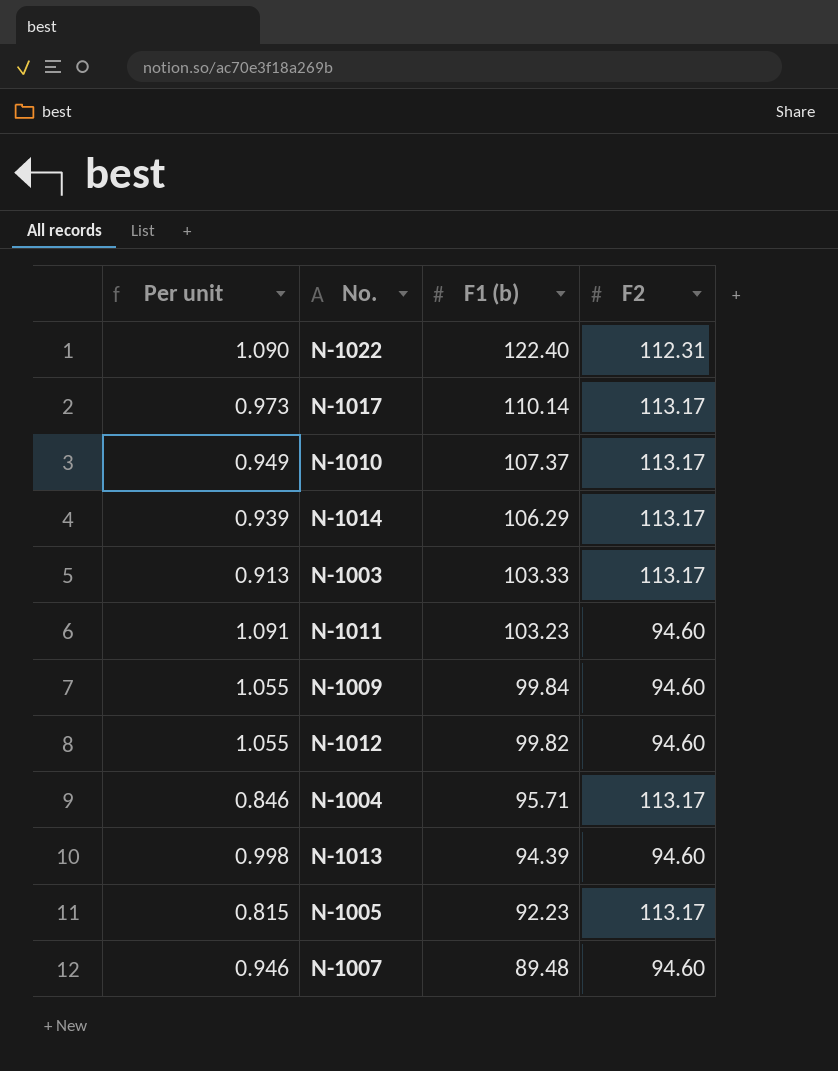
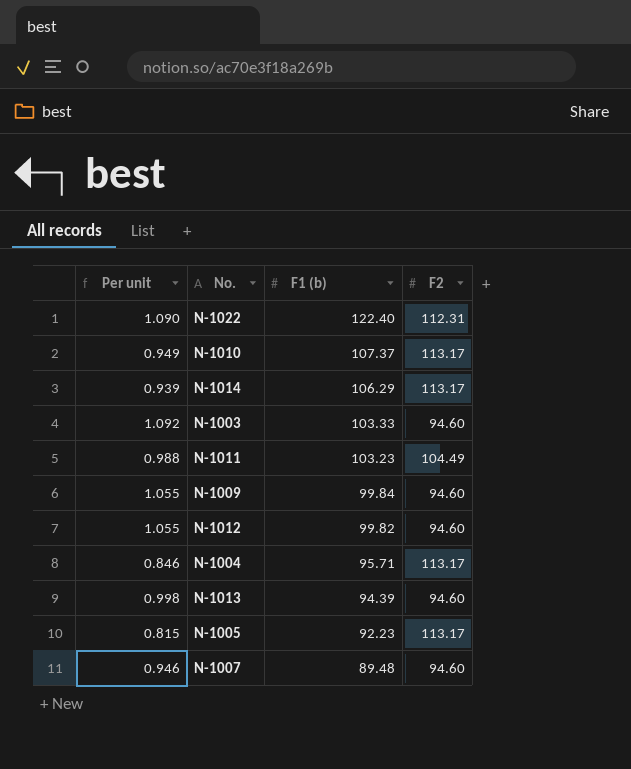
row N-1017: 0.973 | 110.14 | 113.17 -> none
N-1003 | Per unit: 0.913 -> 1.092
N-1003 | F2: 113.17 -> 94.60
N-1011 | Per unit: 1.091 -> 0.988
N-1011 | F2: 94.60 -> 104.49

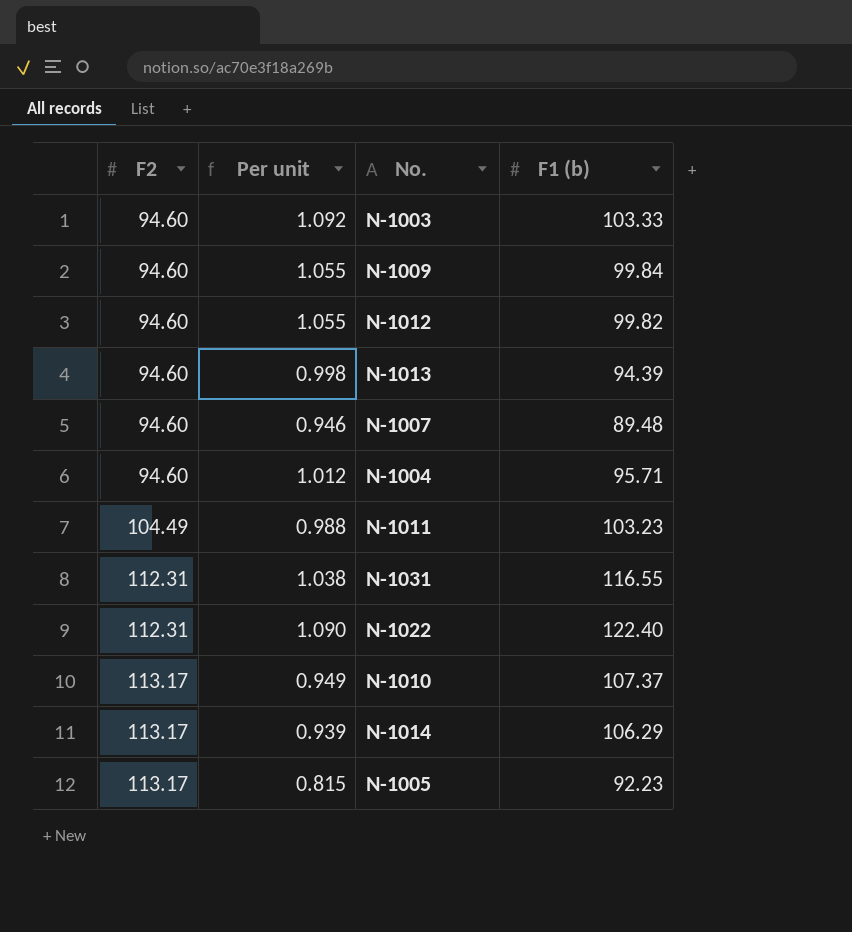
row order: F1 (b) descending -> F2 ascending
column F2 | position: 4 -> 1
N-1004 | F2: 113.17 -> 94.60
N-1004 | Per unit: 0.846 -> 1.012
row N-1031: none -> 112.31 | 1.038 | 116.55

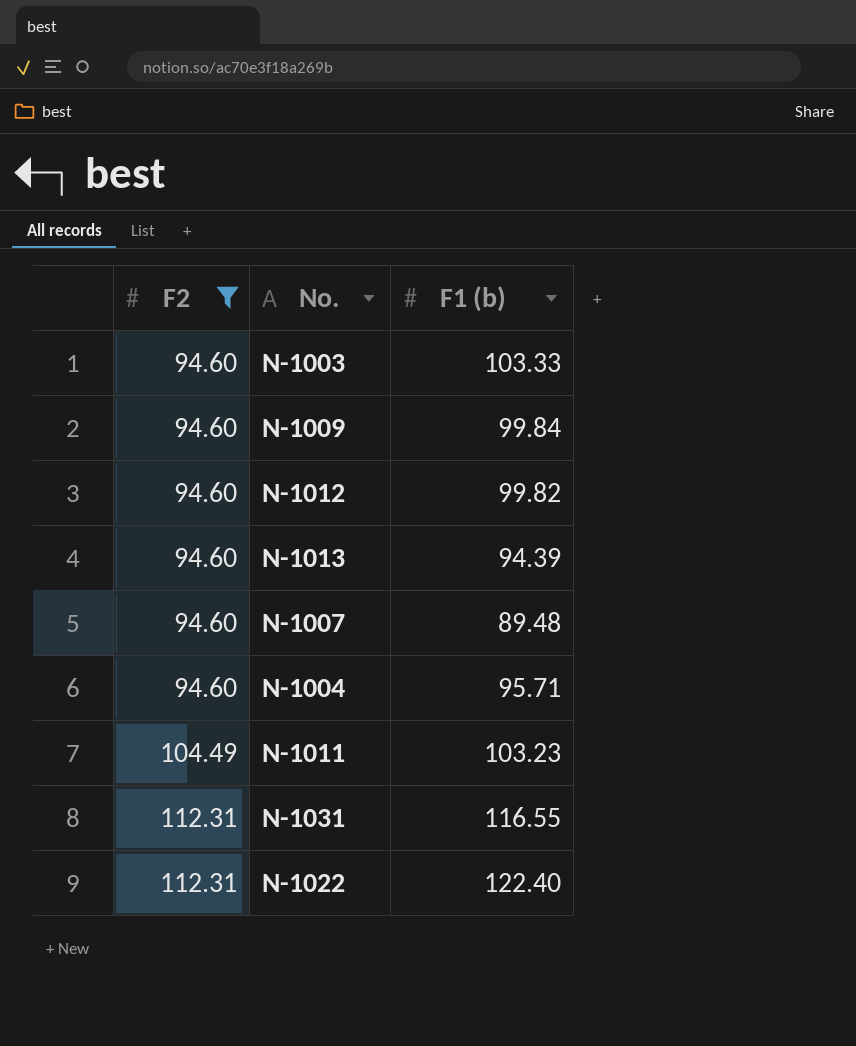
filter: none -> F2 != 113.17
column Per unit | formula: [F1 (b)] / [F2] -> none

